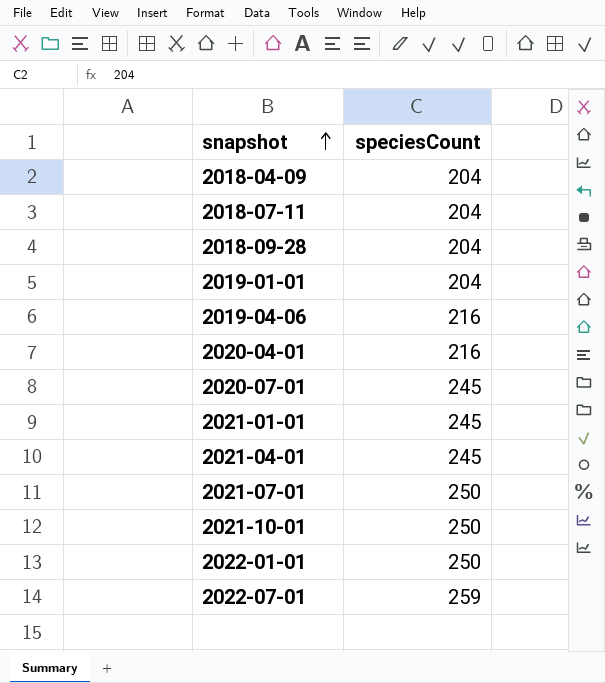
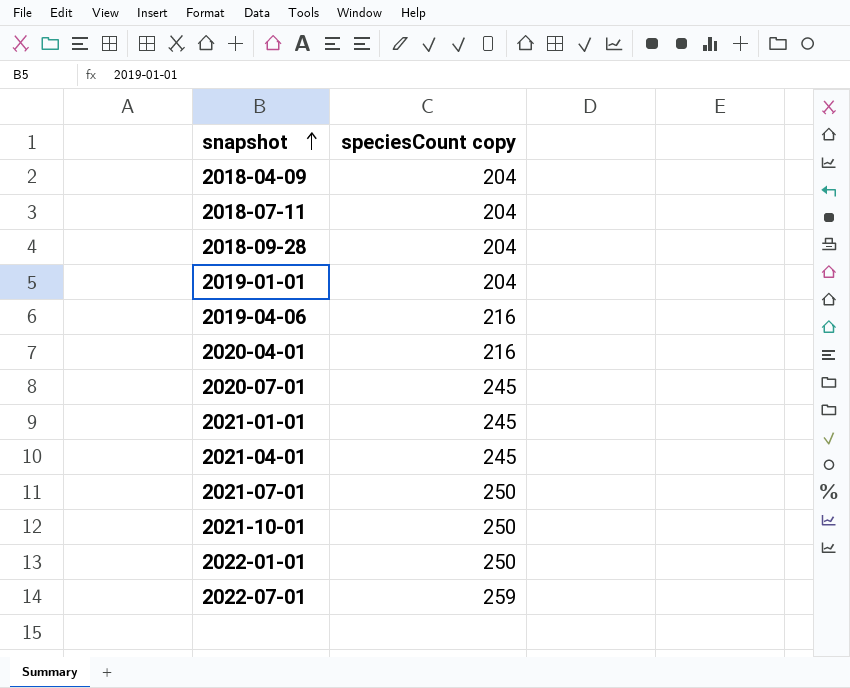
column name: speciesCount -> speciesCount copy

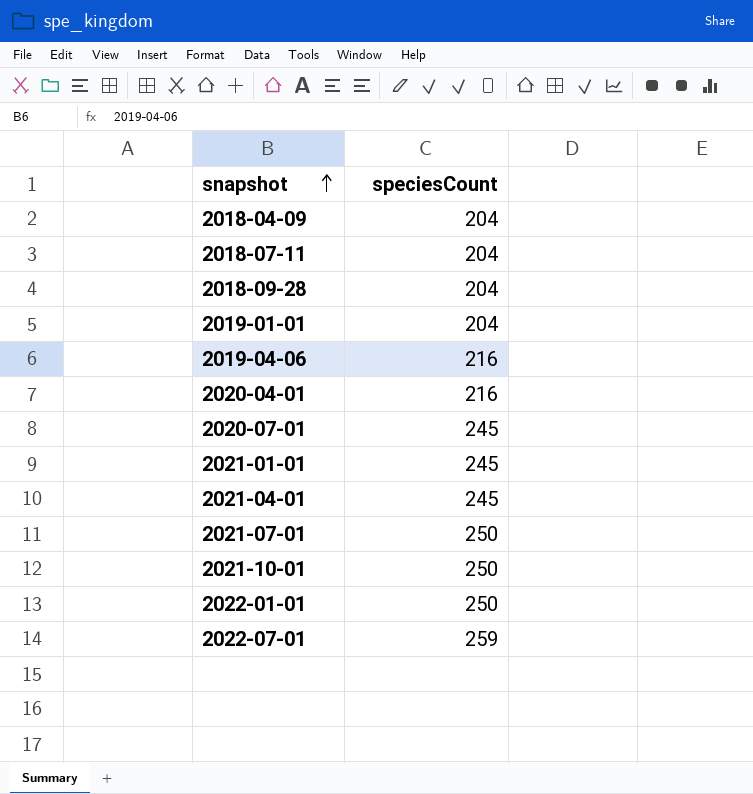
column name: speciesCount copy -> speciesCount

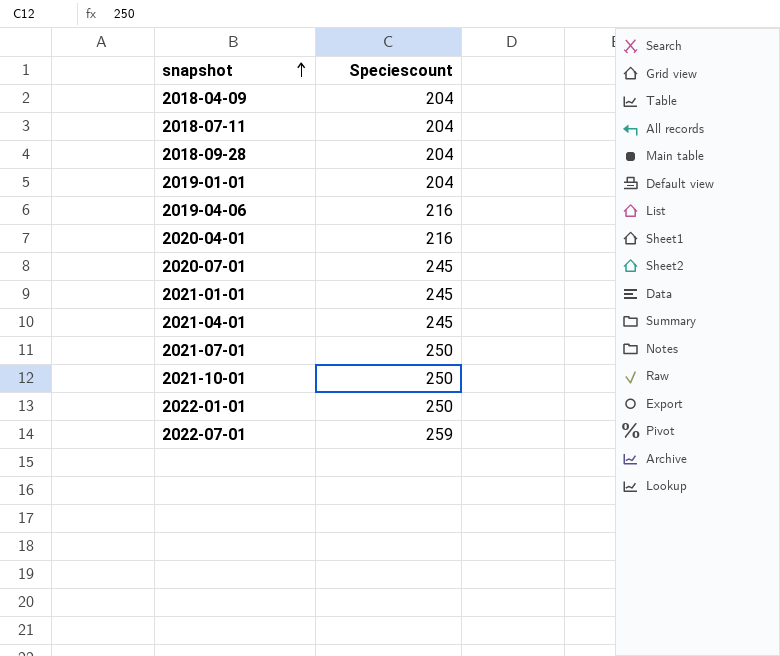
column name: speciesCount -> Speciescount

